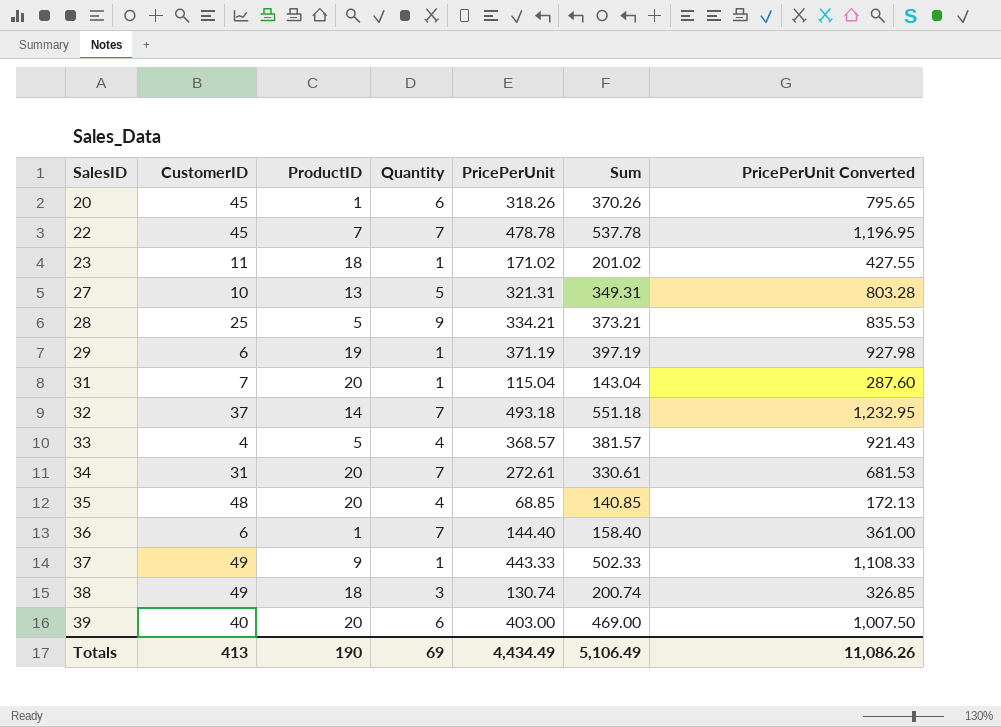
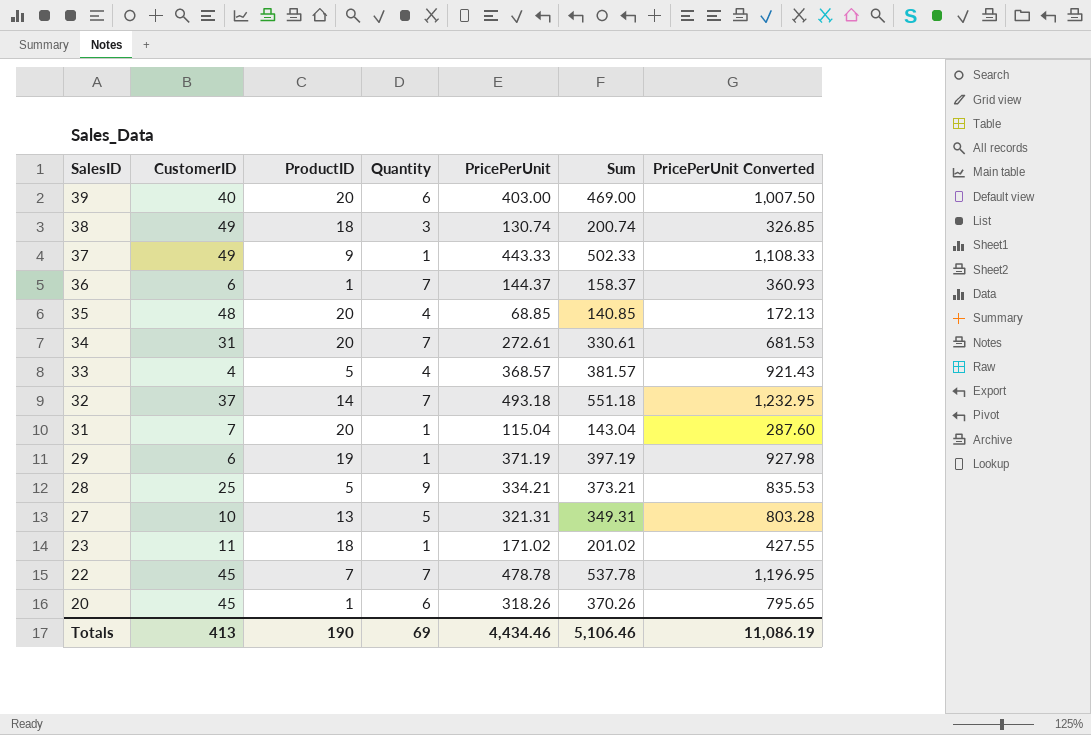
row order: SalesID ascending -> SalesID descending
36 | PricePerUnit: 144.40 -> 144.37
36 | Sum: 158.40 -> 158.37
36 | PricePerUnit Converted: 361.00 -> 360.93
Totals | PricePerUnit: 4,434.49 -> 4,434.46
Totals | Sum: 5,106.49 -> 5,106.46
Totals | PricePerUnit Converted: 11,086.26 -> 11,086.19

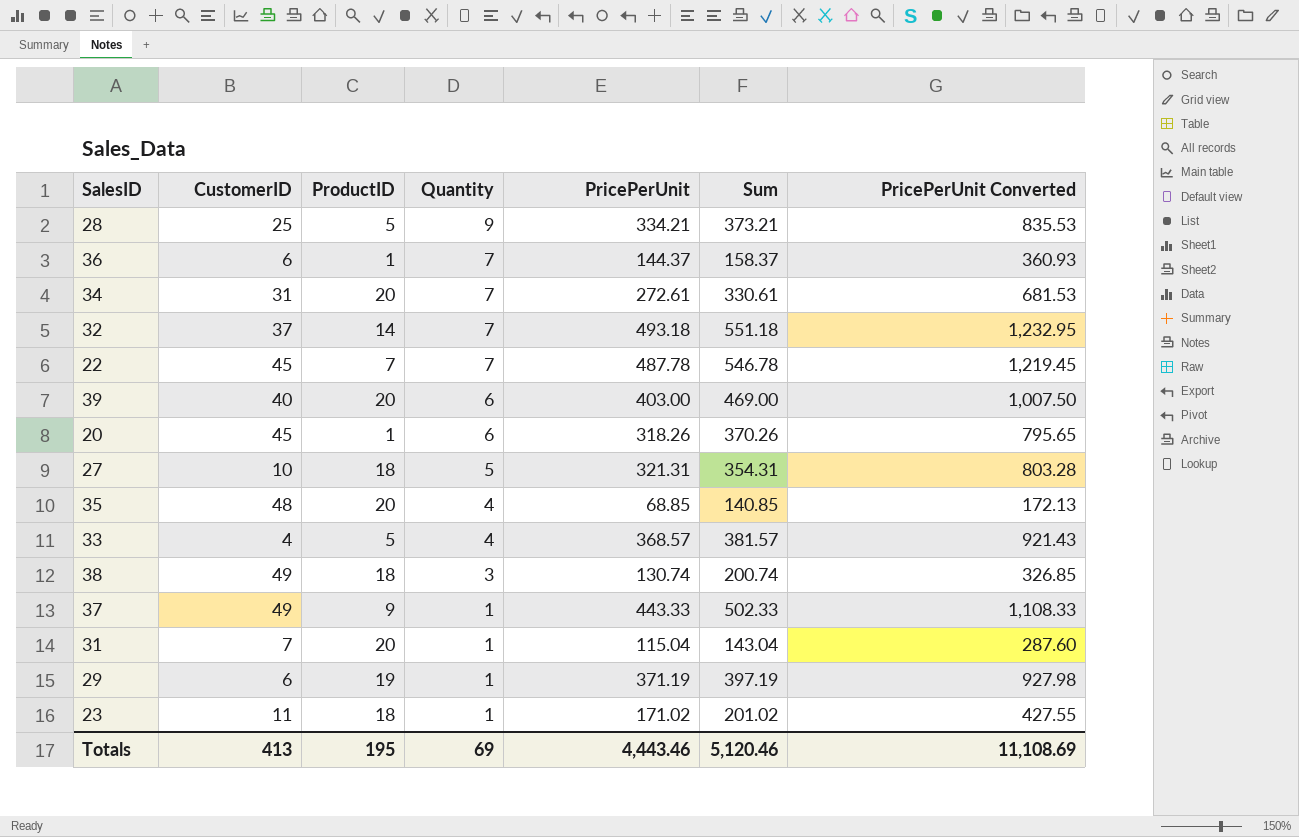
row order: SalesID descending -> Quantity descending
22 | PricePerUnit: 478.78 -> 487.78
22 | Sum: 537.78 -> 546.78
22 | PricePerUnit Converted: 1,196.95 -> 1,219.45
27 | ProductID: 13 -> 18
27 | Sum: 349.31 -> 354.31
Totals | ProductID: 190 -> 195
Totals | PricePerUnit: 4,434.46 -> 4,443.46
Totals | Sum: 5,106.46 -> 5,120.46
Totals | PricePerUnit Converted: 11,086.19 -> 11,108.69

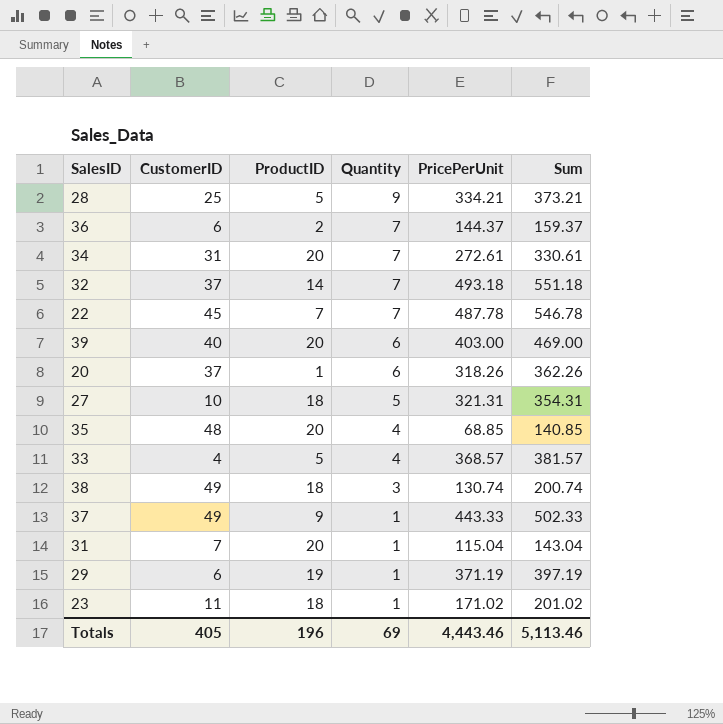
column PricePerUnit Converted | formula: [PricePerUnit] * 2.5 -> none
36 | ProductID: 1 -> 2
36 | Sum: 158.37 -> 159.37
20 | CustomerID: 45 -> 37
20 | Sum: 370.26 -> 362.26
Totals | CustomerID: 413 -> 405
Totals | ProductID: 195 -> 196
Totals | Sum: 5,120.46 -> 5,113.46

